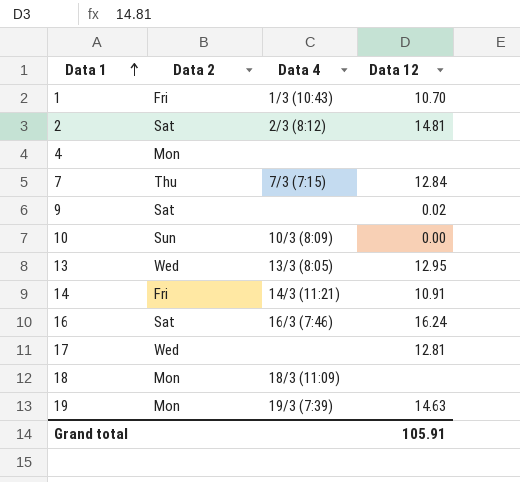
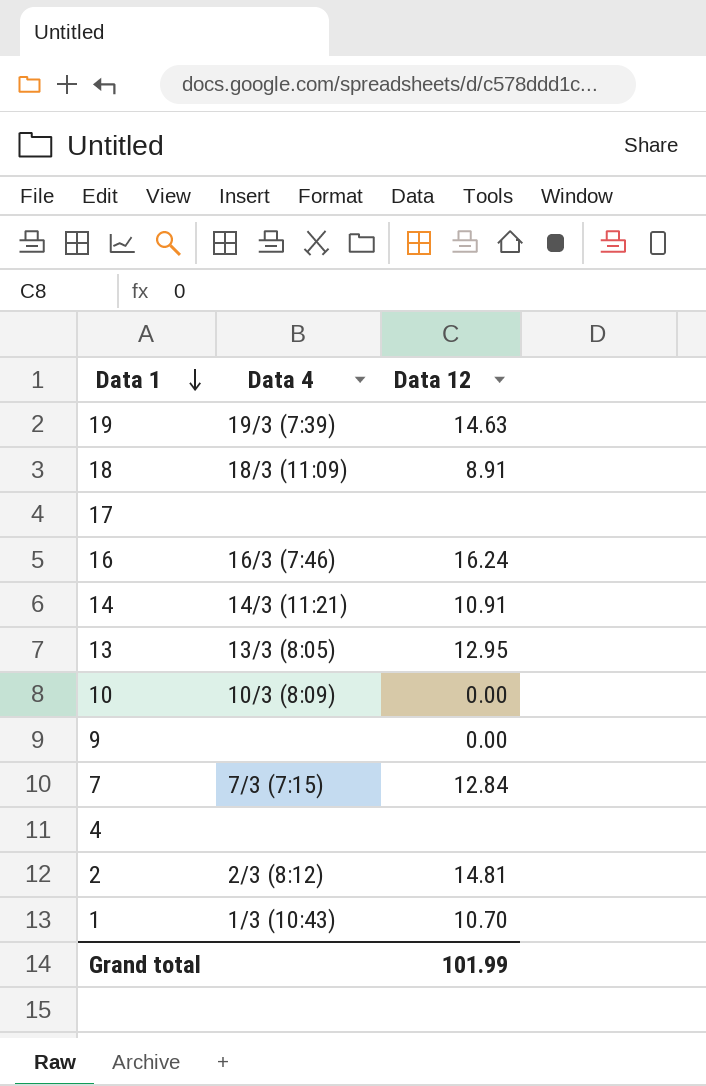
row order: Data 1 ascending -> Data 1 descending
column Data 2 | position: 2 -> none
18 | Data 12: none -> 8.91
17 | Data 12: 12.81 -> none
9 | Data 12: 0.02 -> 0.00
Grand total | Data 12: 105.91 -> 101.99

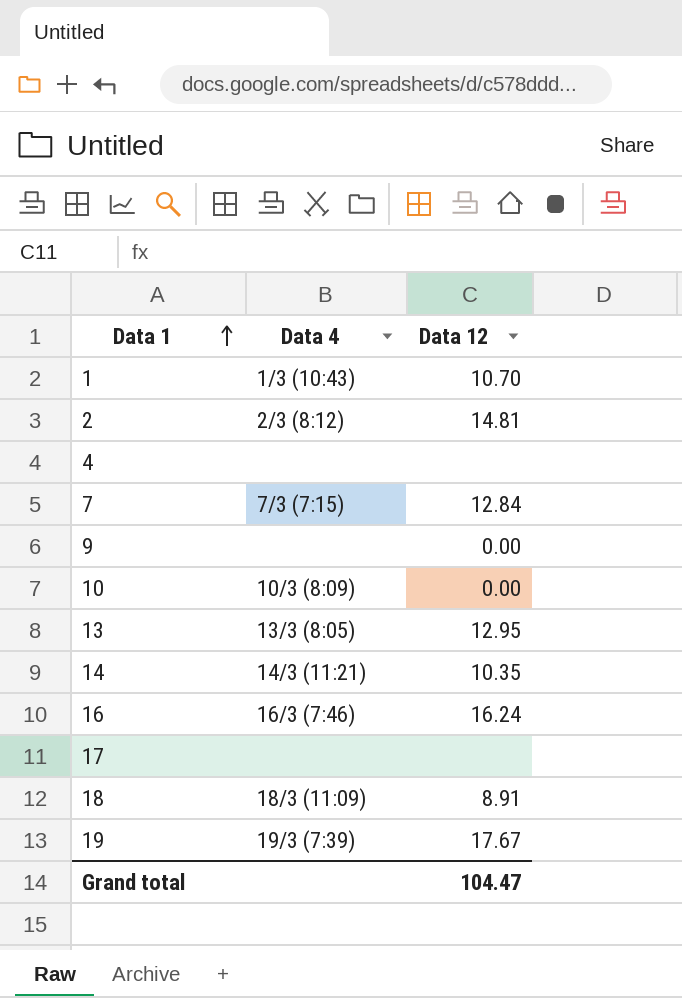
row order: Data 1 descending -> Data 1 ascending
14 | Data 12: 10.91 -> 10.35
19 | Data 12: 14.63 -> 17.67
Grand total | Data 12: 101.99 -> 104.47

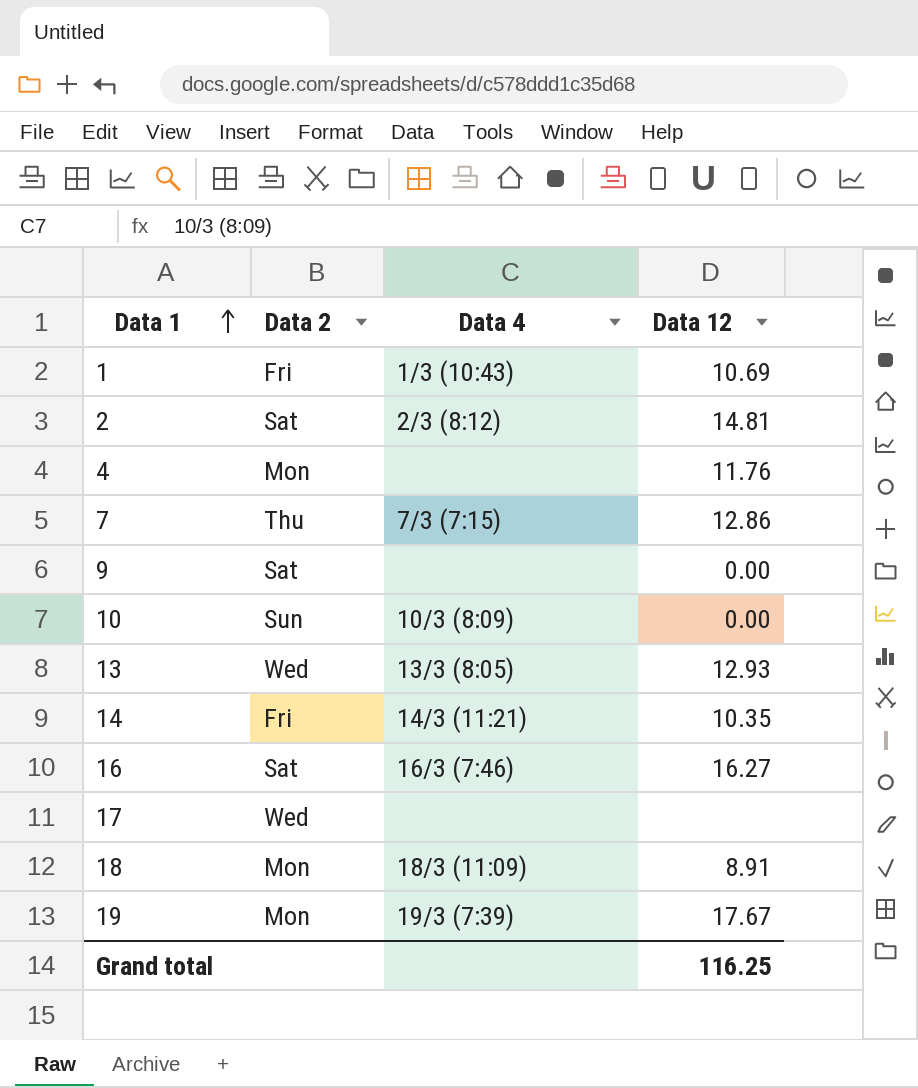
column Data 2 | position: none -> 2
1 | Data 12: 10.70 -> 10.69
4 | Data 12: none -> 11.76
7 | Data 12: 12.84 -> 12.86
13 | Data 12: 12.95 -> 12.93
16 | Data 12: 16.24 -> 16.27
Grand total | Data 12: 104.47 -> 116.25

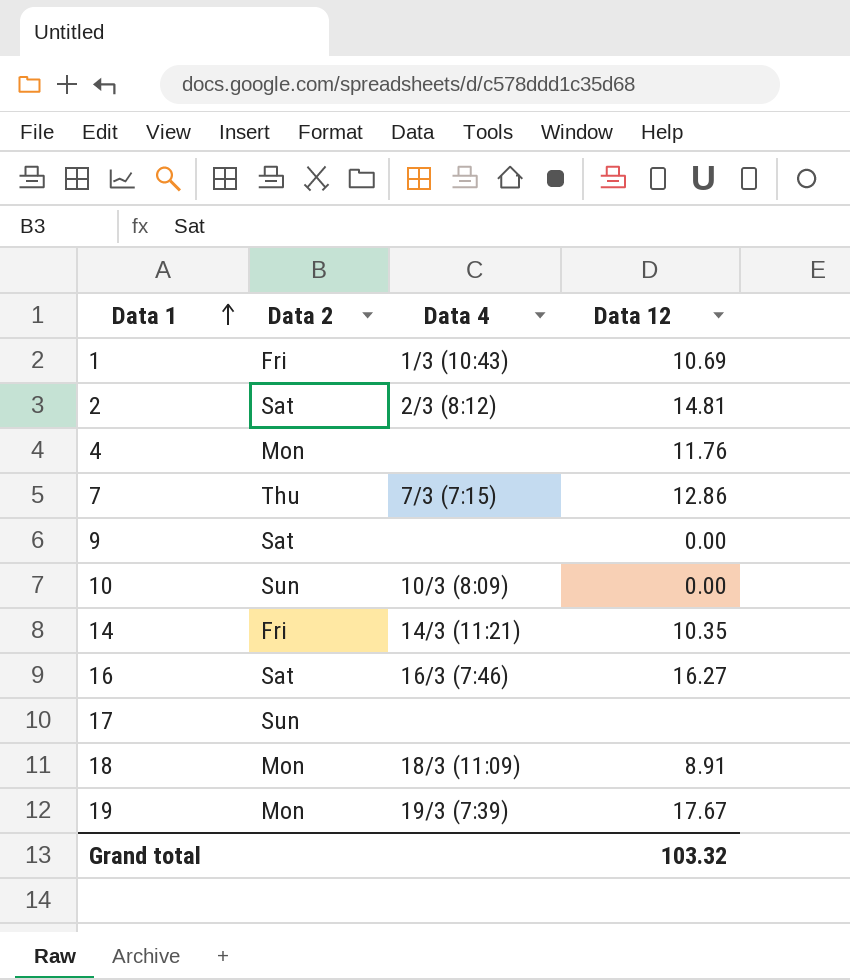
row 13: Wed | 13/3 (8:05) | 12.93 -> none
17 | Data 2: Wed -> Sun
Grand total | Data 12: 116.25 -> 103.32

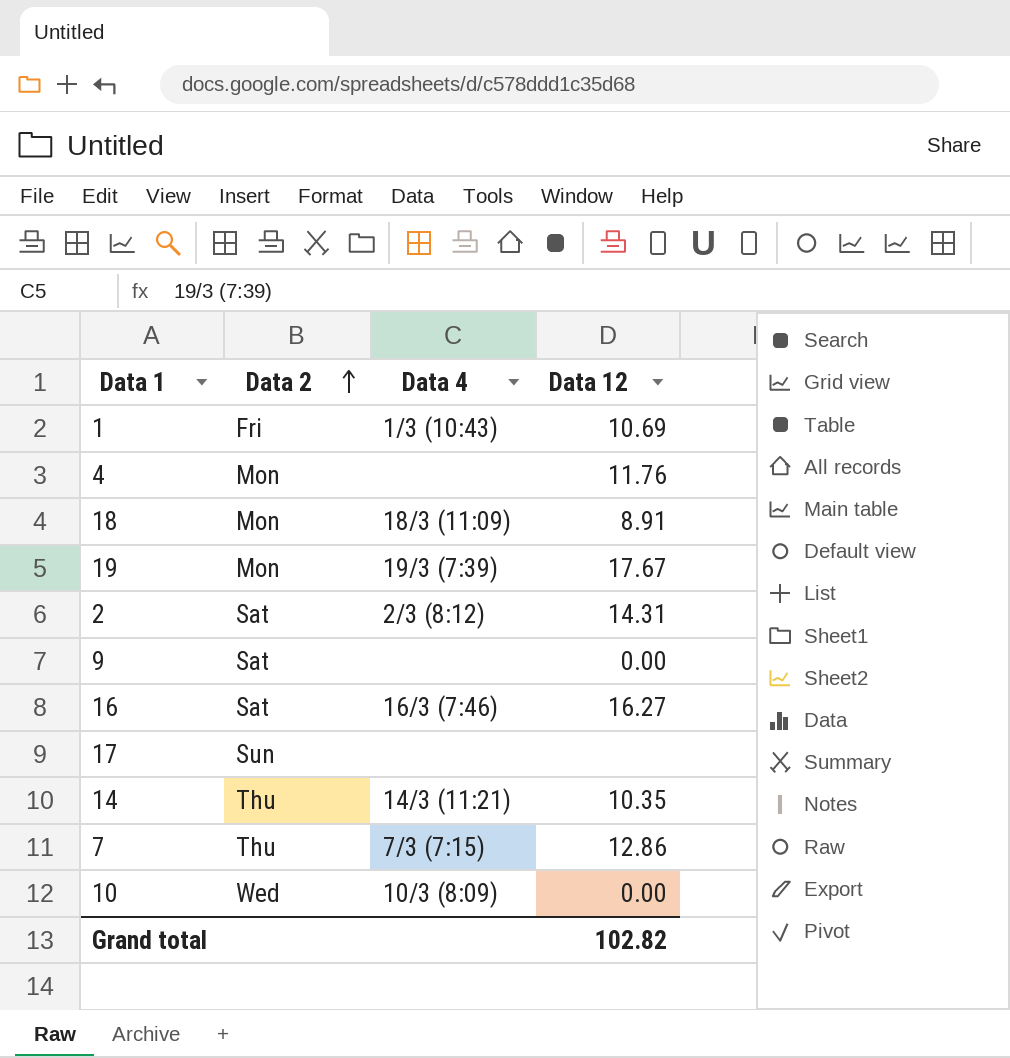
row order: Data 1 ascending -> Data 2 ascending
2 | Data 12: 14.81 -> 14.31
14 | Data 2: Fri -> Thu
10 | Data 2: Sun -> Wed
Grand total | Data 12: 103.32 -> 102.82

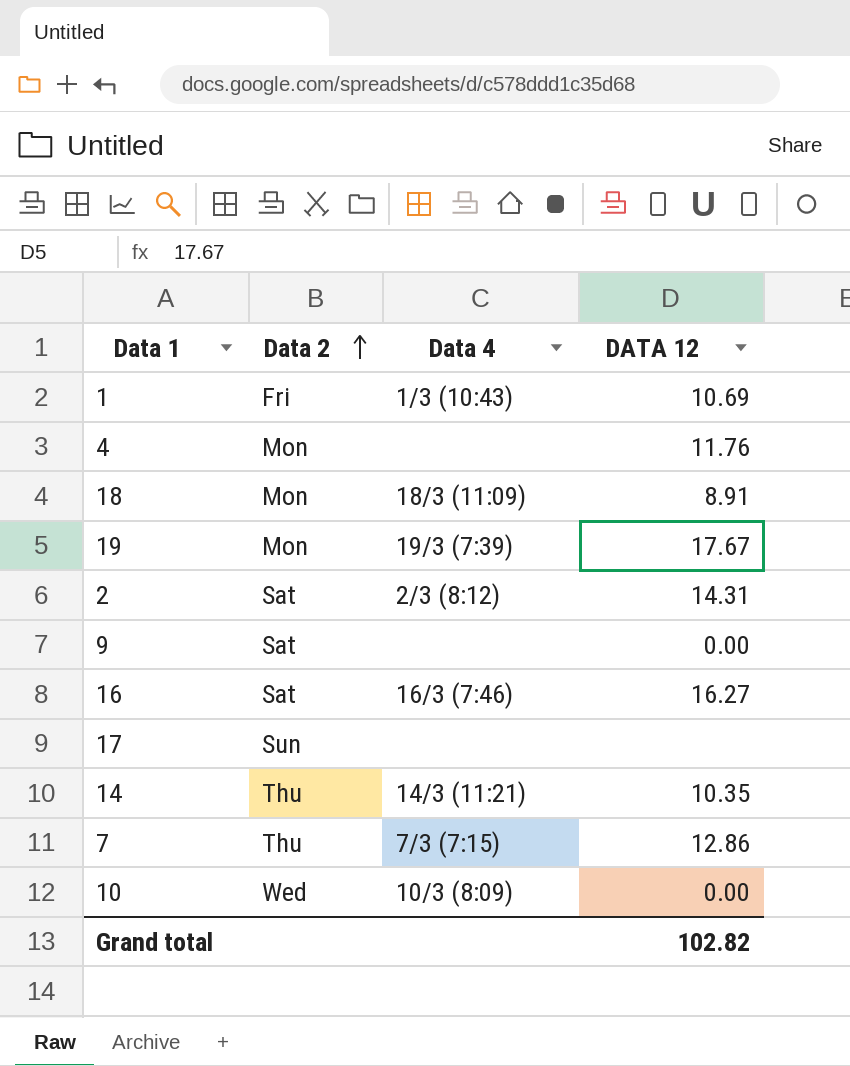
column name: Data 12 -> DATA 12

